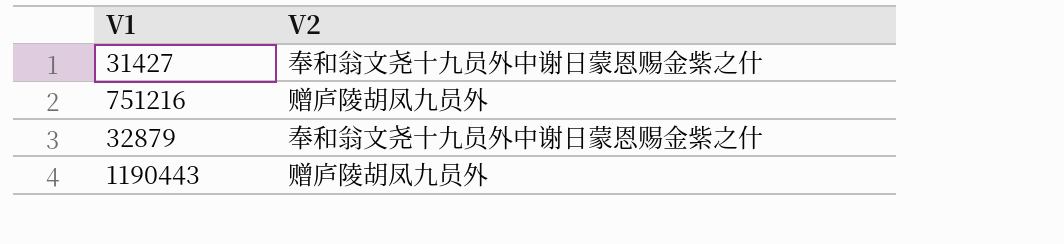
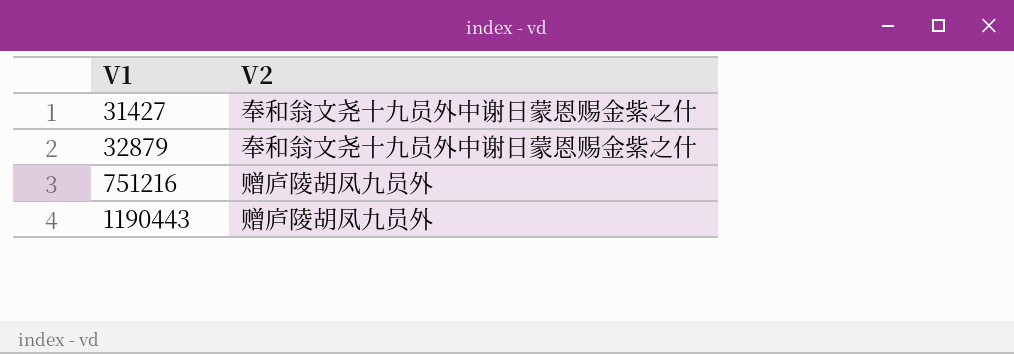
row order: none -> V1 ascending

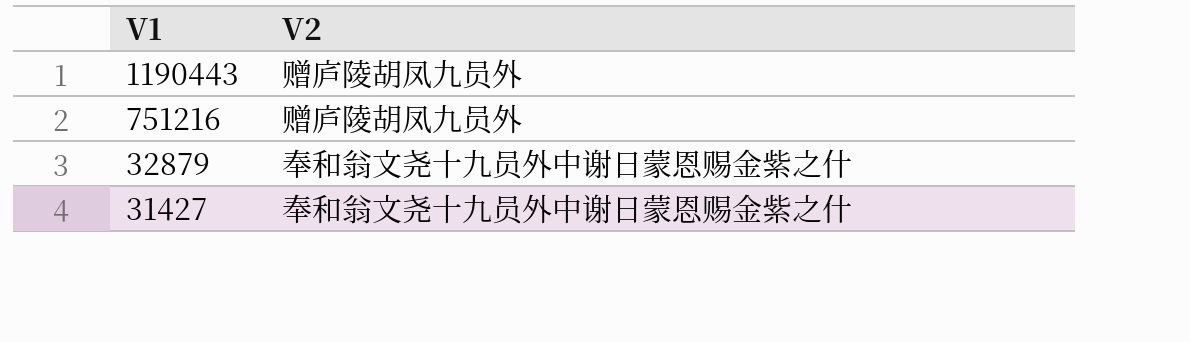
row order: V1 ascending -> V1 descending

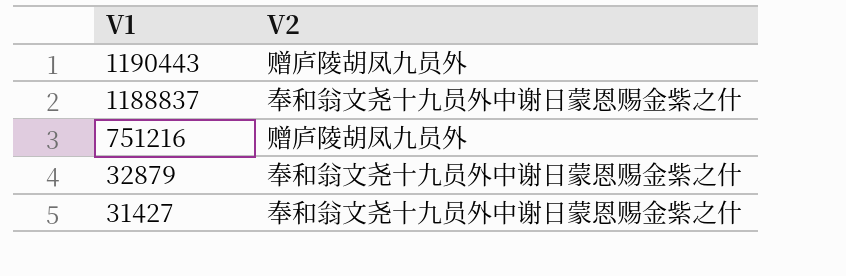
row 1188837: none -> 奉和翁文尧十九员外中谢日蒙恩赐金紫之什

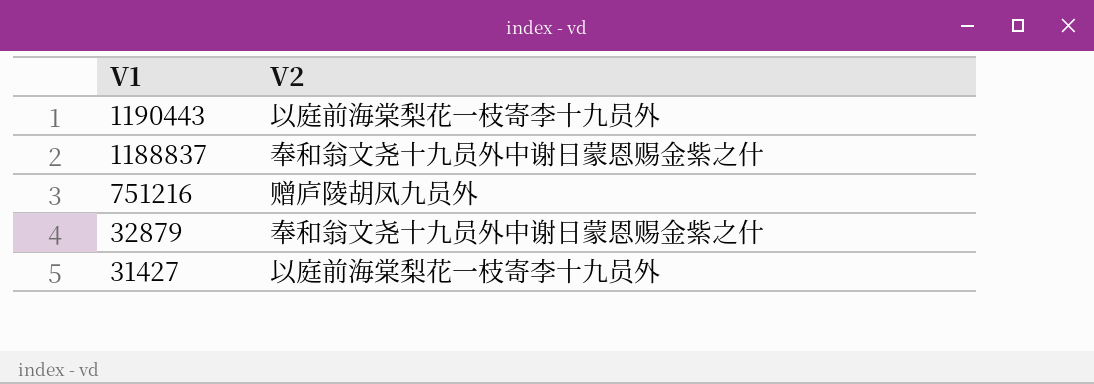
1190443 | V2: 赠庐陵胡凤九员外 -> 以庭前海棠梨花一枝寄李十九员外
31427 | V2: 奉和翁文尧十九员外中谢日蒙恩赐金紫之什 -> 以庭前海棠梨花一枝寄李十九员外

